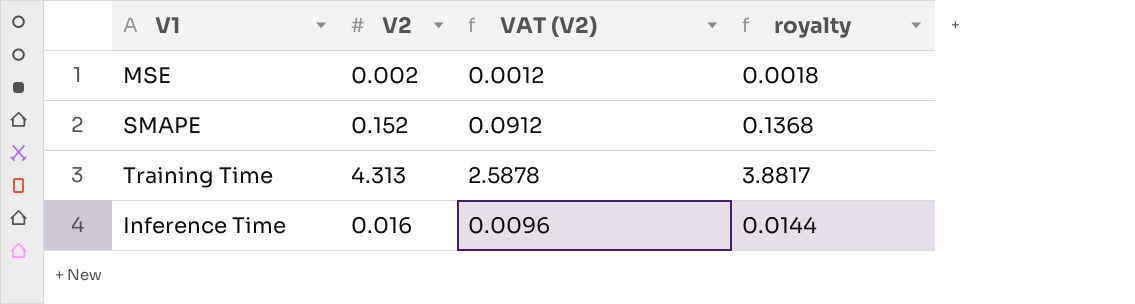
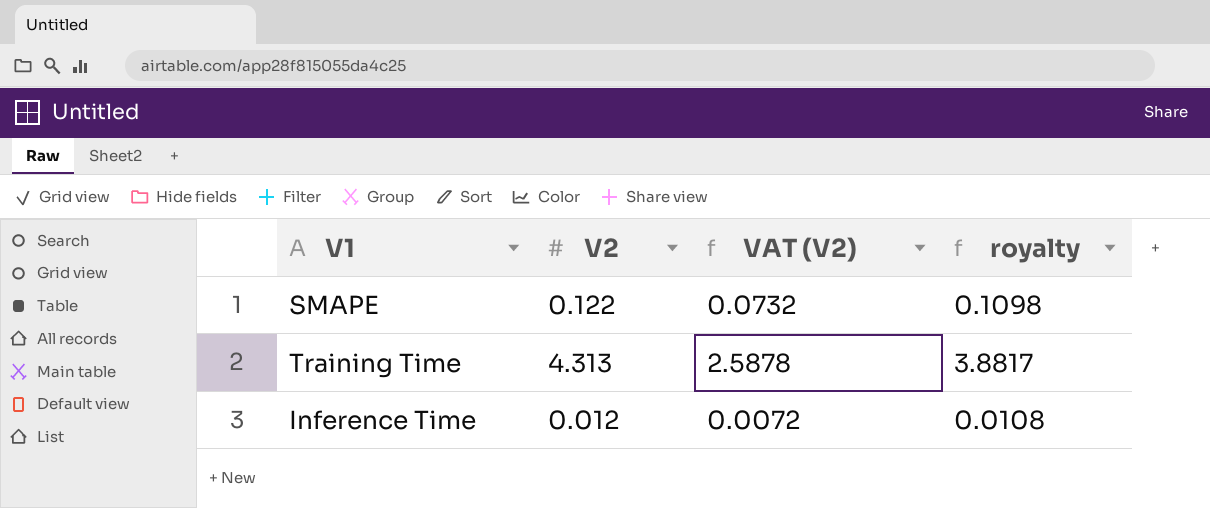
row MSE: 0.002 | 0.0012 | 0.0018 -> none
SMAPE | V2: 0.152 -> 0.122
SMAPE | VAT (V2): 0.0912 -> 0.0732
SMAPE | royalty: 0.1368 -> 0.1098
Inference Time | V2: 0.016 -> 0.012
Inference Time | VAT (V2): 0.0096 -> 0.0072
Inference Time | royalty: 0.0144 -> 0.0108

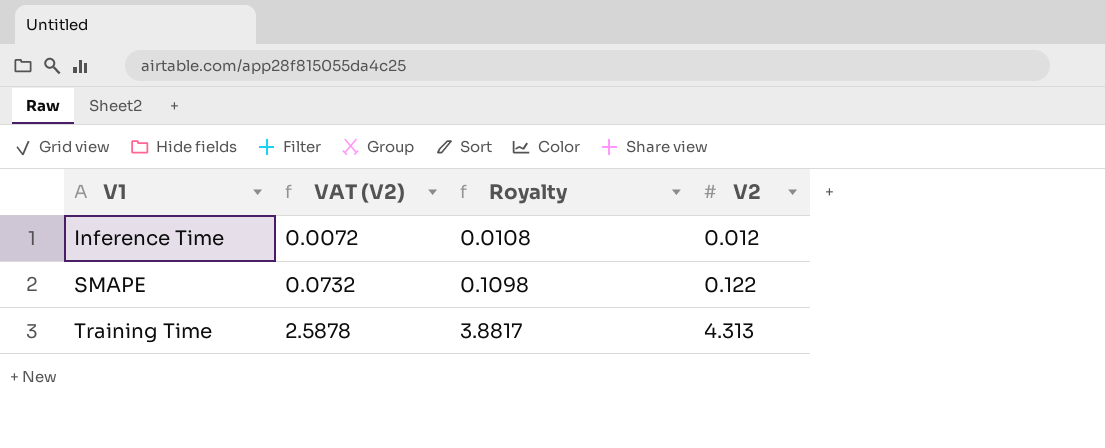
row order: none -> V1 ascending
column name: royalty -> Royalty
column V2 | position: 2 -> 4

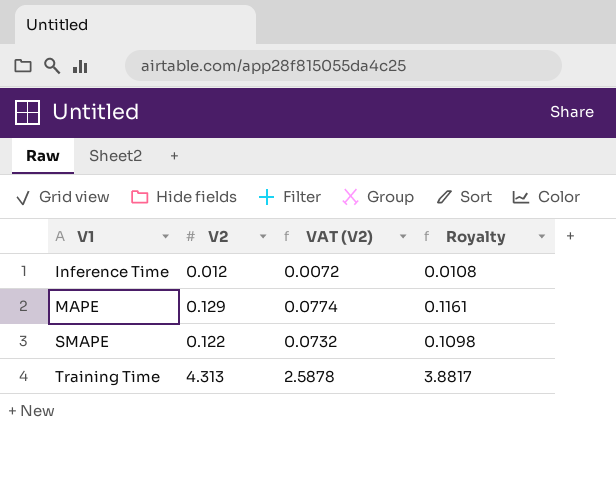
column V2 | position: 4 -> 2
row MAPE: none -> 0.129 | 0.0774 | 0.1161

